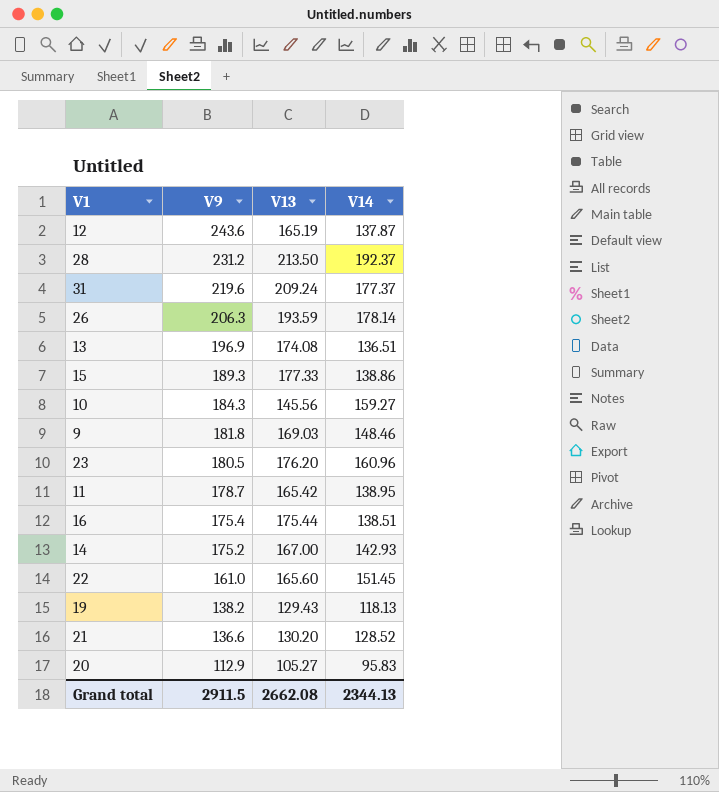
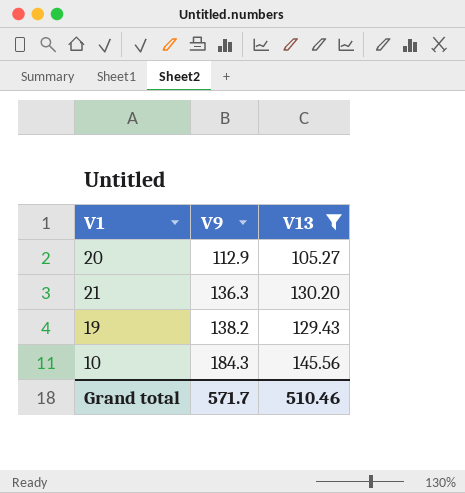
filter: none -> V13 <= 145.56
row order: V9 descending -> V9 ascending
column V14 | position: 4 -> none
21 | V9: 136.6 -> 136.3
Grand total | V9: 2911.5 -> 571.7
Grand total | V13: 2662.08 -> 510.46

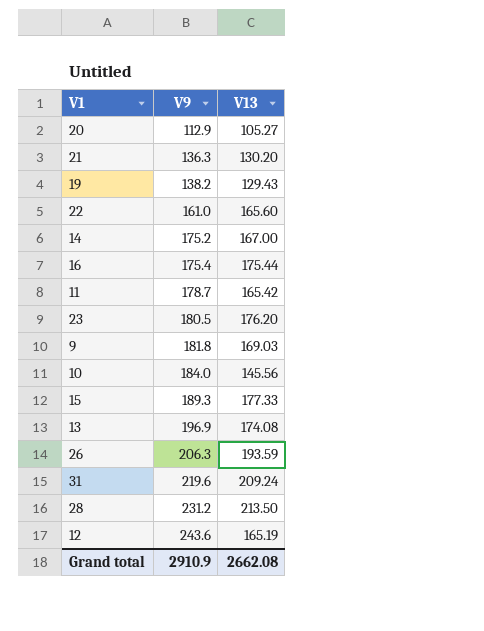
filter: V13 <= 145.56 -> none
10 | V9: 184.3 -> 184.0
Grand total | V9: 571.7 -> 2910.9
Grand total | V13: 510.46 -> 2662.08

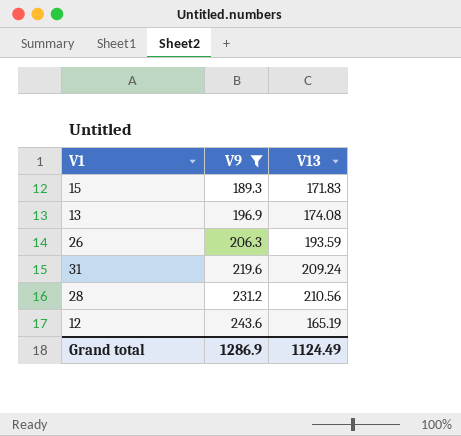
filter: none -> V9 >= 189.3
15 | V13: 177.33 -> 171.83
28 | V13: 213.50 -> 210.56
Grand total | V9: 2910.9 -> 1286.9
Grand total | V13: 2662.08 -> 1124.49

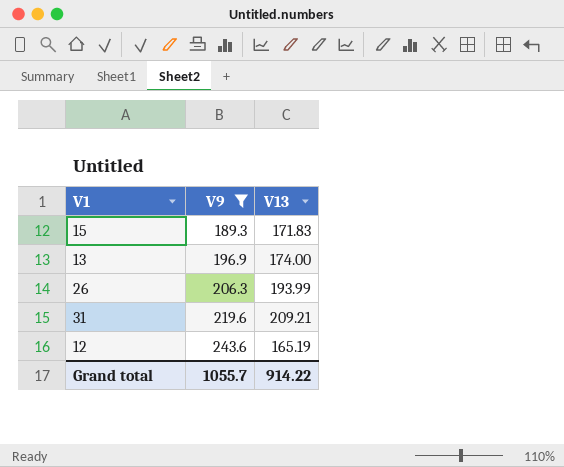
row 28: 231.2 | 210.56 -> none
13 | V13: 174.08 -> 174.00
26 | V13: 193.59 -> 193.99
31 | V13: 209.24 -> 209.21
Grand total | V9: 1286.9 -> 1055.7
Grand total | V13: 1124.49 -> 914.22

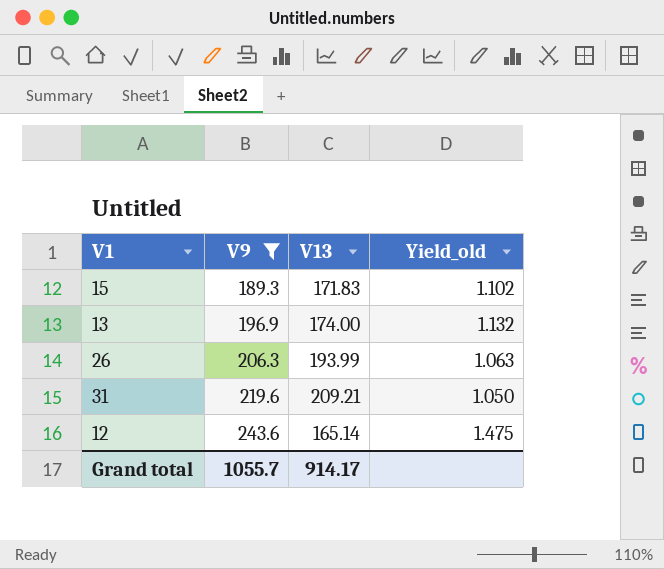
column Yield_old | formula: none -> [V9] / [V13]
12 | V13: 165.19 -> 165.14
Grand total | V13: 914.22 -> 914.17

